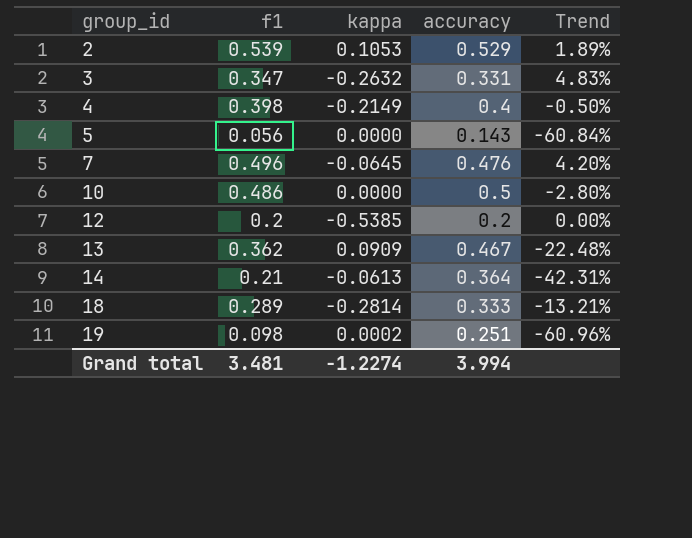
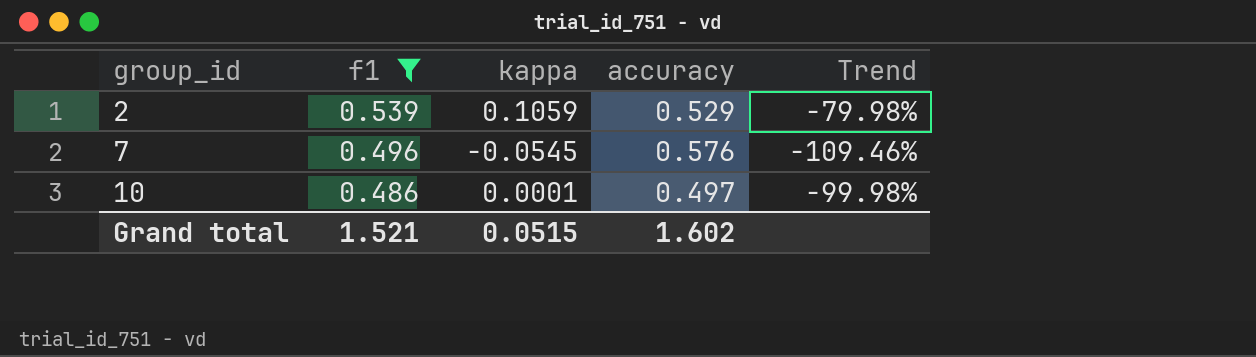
filter: none -> f1 >= 0.486
column Trend | formula: ([f1] - [accuracy]) / [accuracy] -> ([kappa] - [accuracy]) / [accuracy]
2 | kappa: 0.1053 -> 0.1059
7 | kappa: -0.0645 -> -0.0545
7 | accuracy: 0.476 -> 0.576
10 | kappa: 0.0000 -> 0.0001
10 | accuracy: 0.5 -> 0.497
Grand total | f1: 3.481 -> 1.521
Grand total | kappa: -1.2274 -> 0.0515
Grand total | accuracy: 3.994 -> 1.602

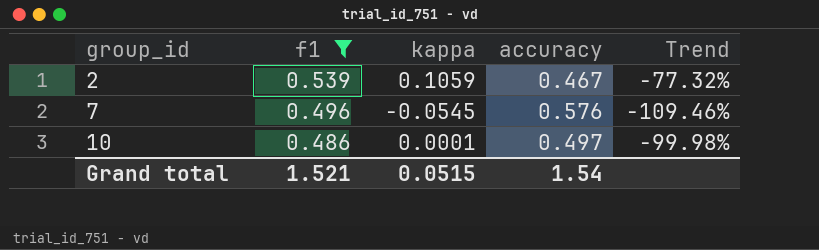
2 | accuracy: 0.529 -> 0.467
2 | Trend: -79.98% -> -77.32%
Grand total | accuracy: 1.602 -> 1.54

